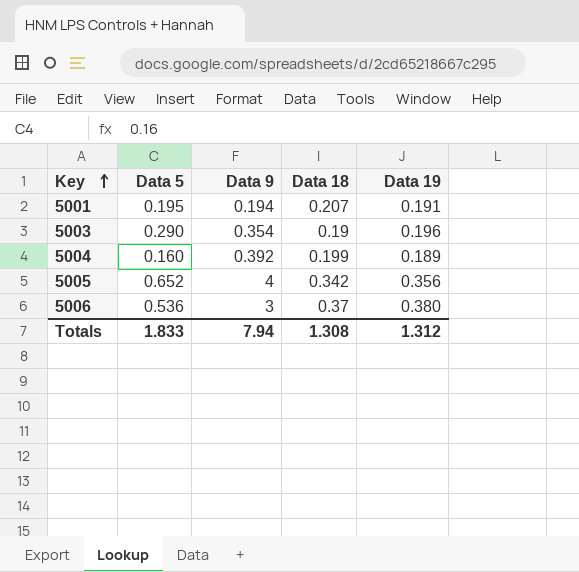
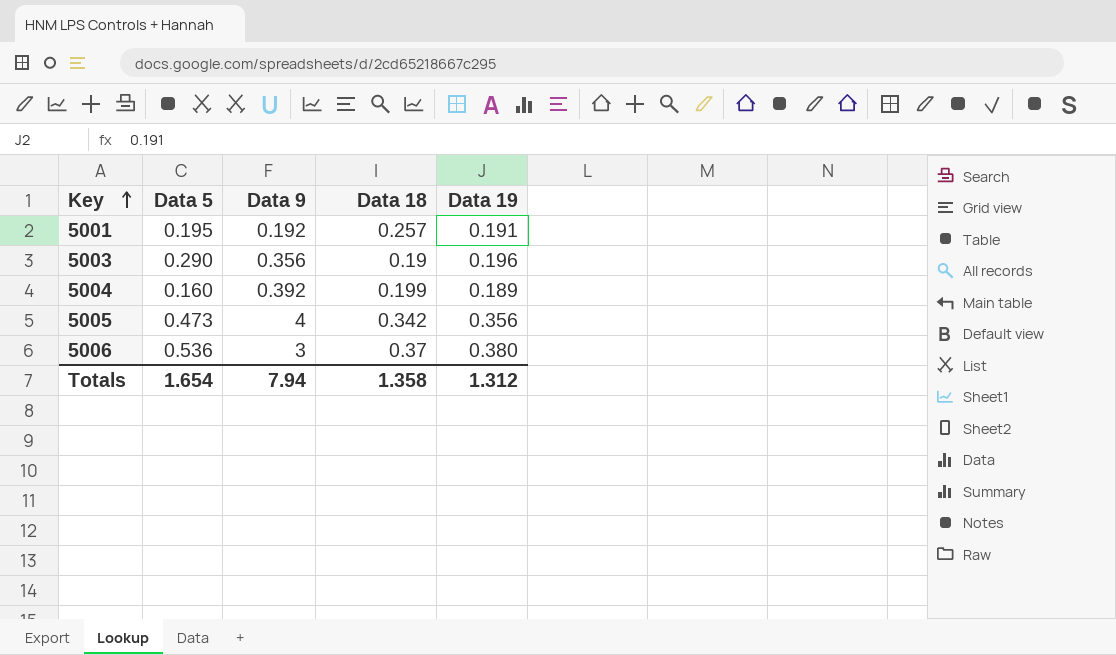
5001 | Data 9: 0.194 -> 0.192
5001 | Data 18: 0.207 -> 0.257
5003 | Data 9: 0.354 -> 0.356
5005 | Data 5: 0.652 -> 0.473
Totals | Data 5: 1.833 -> 1.654
Totals | Data 18: 1.308 -> 1.358

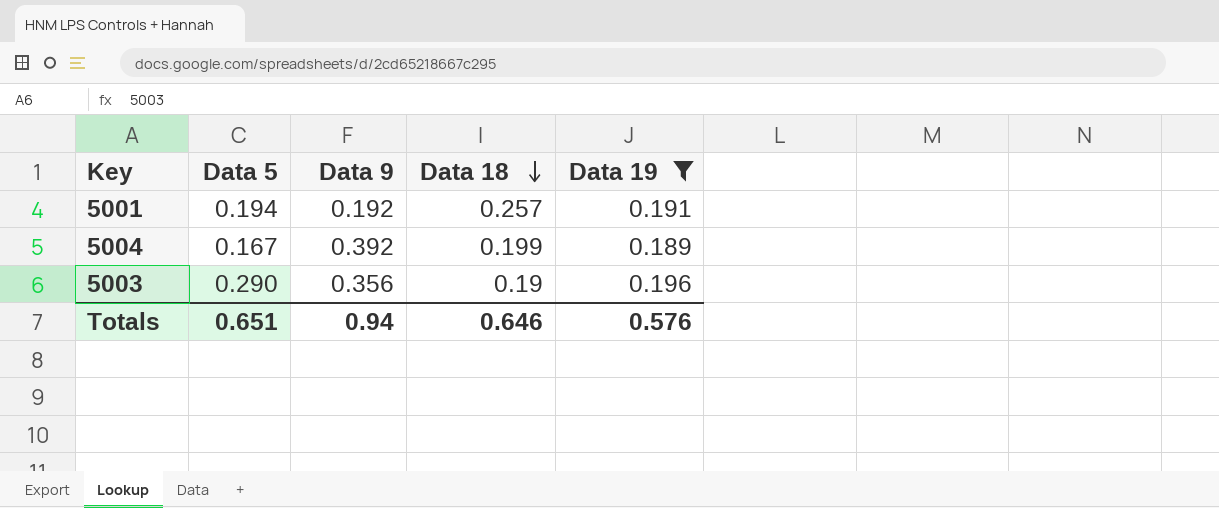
filter: none -> Data 19 <= 0.196
row order: Key ascending -> Data 18 descending
5001 | Data 5: 0.195 -> 0.194
5004 | Data 5: 0.160 -> 0.167
Totals | Data 5: 1.654 -> 0.651
Totals | Data 9: 7.94 -> 0.94
Totals | Data 18: 1.358 -> 0.646
Totals | Data 19: 1.312 -> 0.576

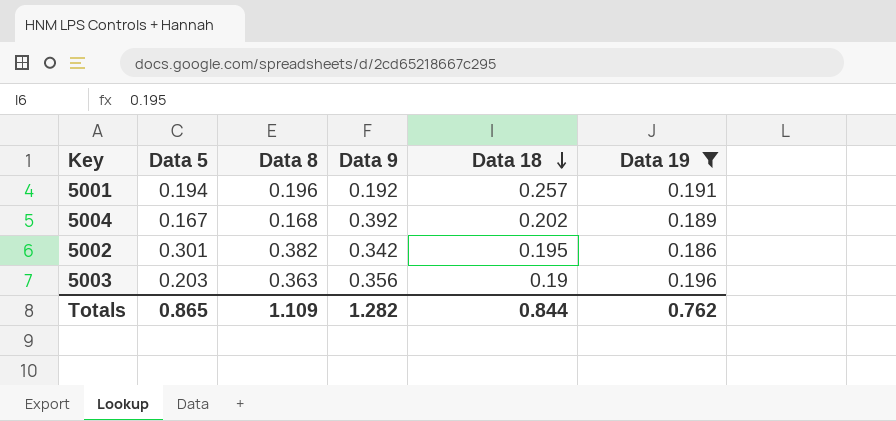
column Data 8 | position: none -> 3
5004 | Data 18: 0.199 -> 0.202
row 5002: none -> 0.301 | 0.382 | 0.342 | 0.195 | 0.186
5003 | Data 5: 0.290 -> 0.203
Totals | Data 5: 0.651 -> 0.865
Totals | Data 9: 0.94 -> 1.282
Totals | Data 18: 0.646 -> 0.844
Totals | Data 19: 0.576 -> 0.762

